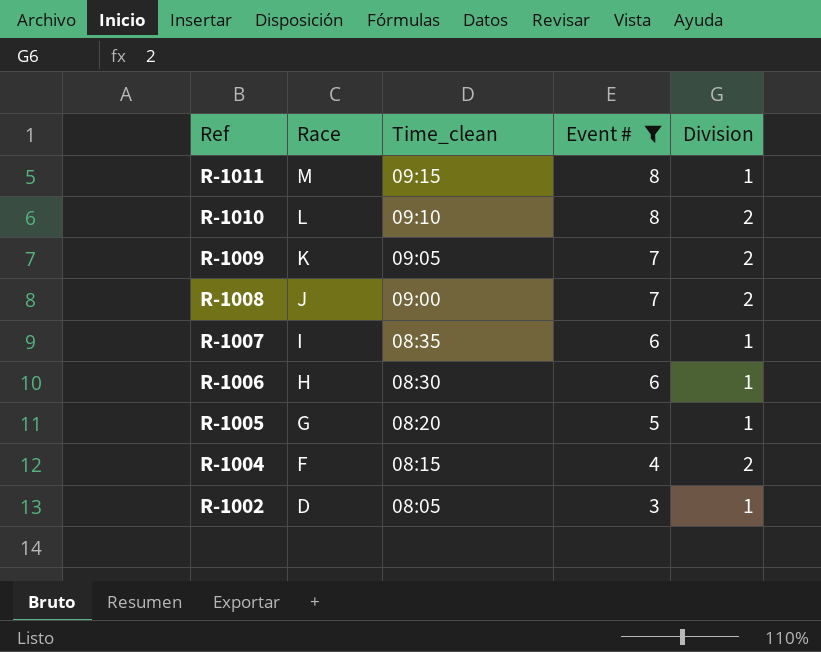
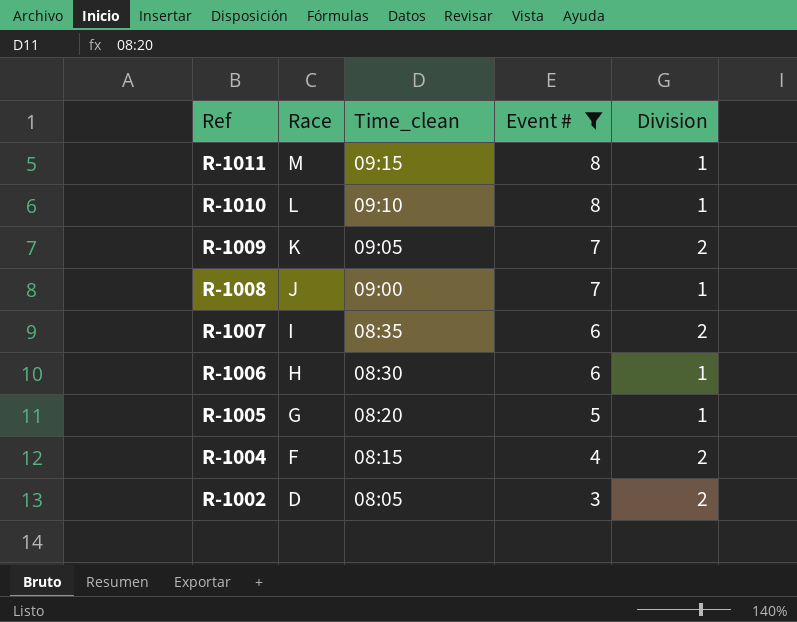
R-1010 | Division: 2 -> 1
R-1008 | Division: 2 -> 1
R-1007 | Division: 1 -> 2
R-1002 | Division: 1 -> 2

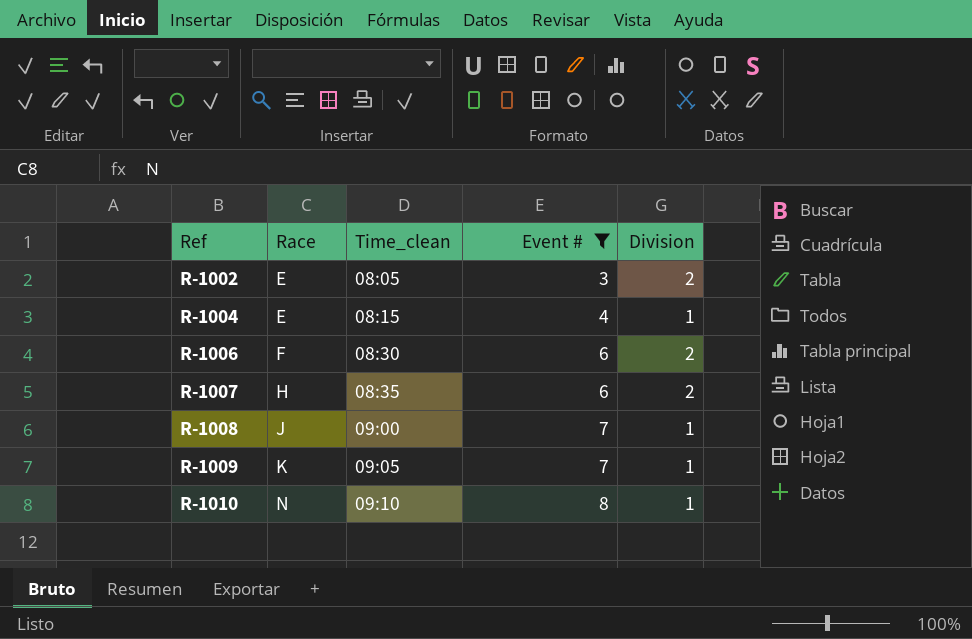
row order: Ref descending -> Ref ascending
row R-1011: M | 09:15 | 8 | 1 -> none
row R-1005: G | 08:20 | 5 | 1 -> none
R-1002 | Race: D -> E
R-1004 | Race: F -> E
R-1004 | Division: 2 -> 1
R-1006 | Race: H -> F
R-1006 | Division: 1 -> 2
R-1007 | Race: I -> H
R-1009 | Division: 2 -> 1
R-1010 | Race: L -> N

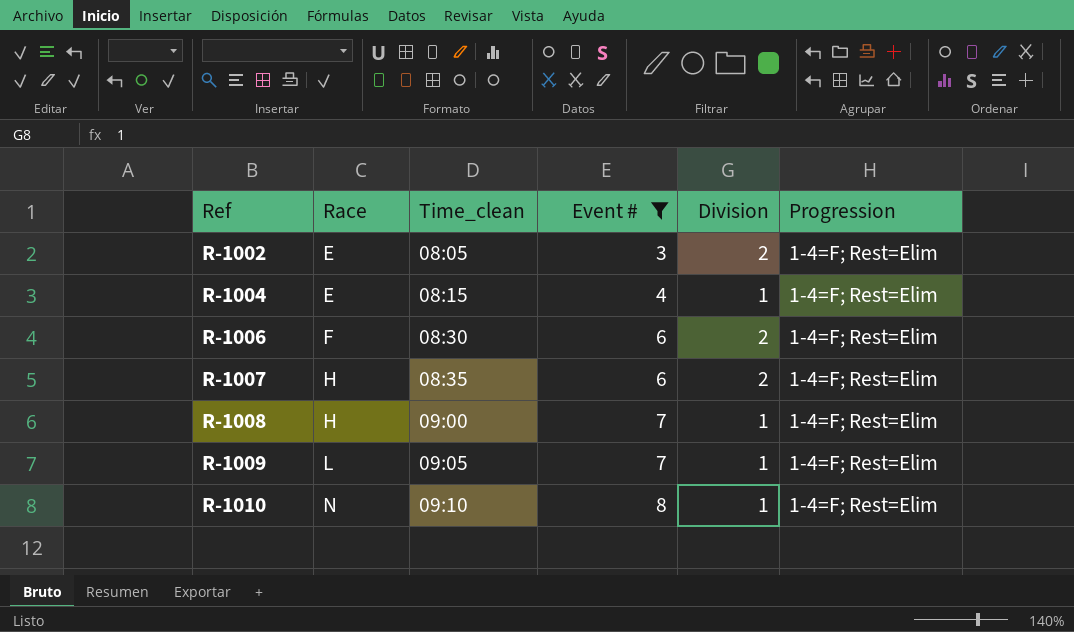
column Progression | position: none -> 6
R-1008 | Race: J -> H
R-1009 | Race: K -> L

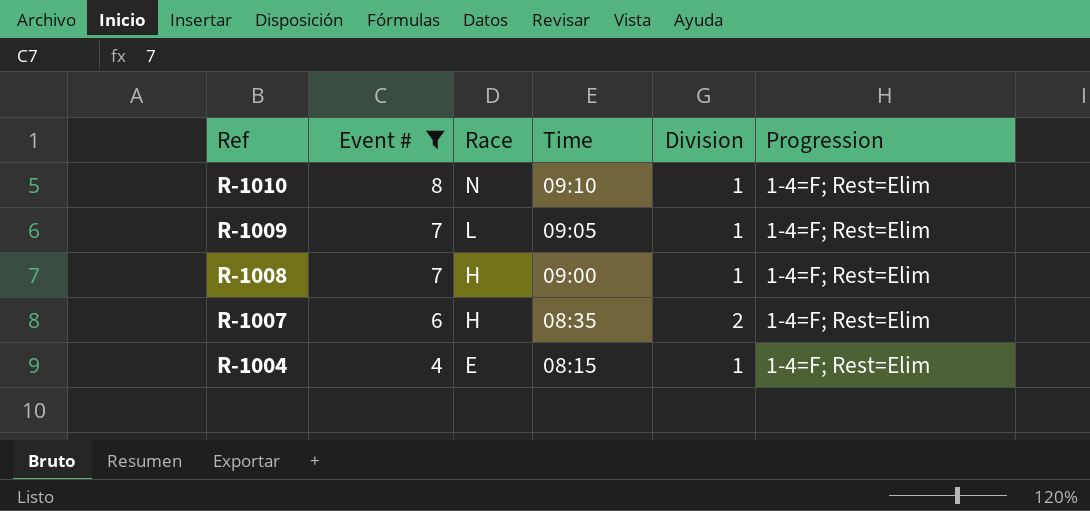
row order: Ref ascending -> Ref descending
column Event # | position: 4 -> 2
column name: Time_clean -> Time
row R-1002: E | 08:05 | 3 | 2 | 1-4=F; Rest=Elim -> none
row R-1006: F | 08:30 | 6 | 2 | 1-4=F; Rest=Elim -> none

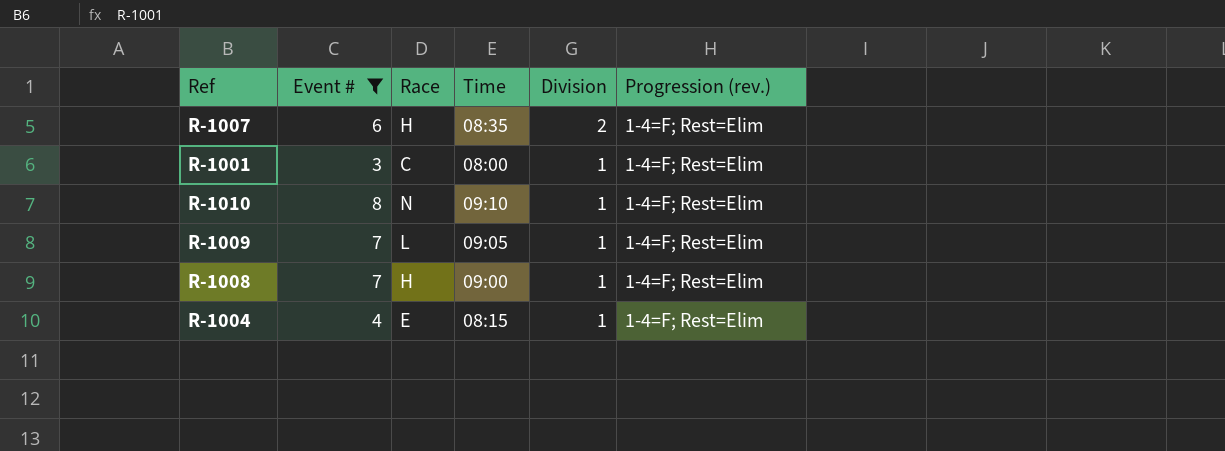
row order: Ref descending -> Division descending
column name: Progression -> Progression (rev.)
row R-1001: none -> 3 | C | 08:00 | 1 | 1-4=F; Rest=Elim

